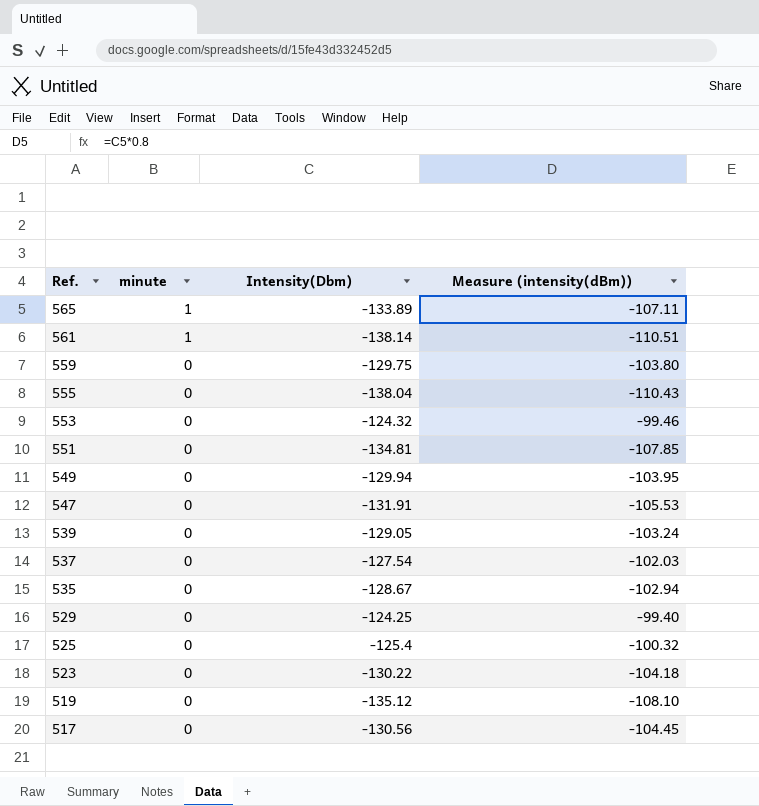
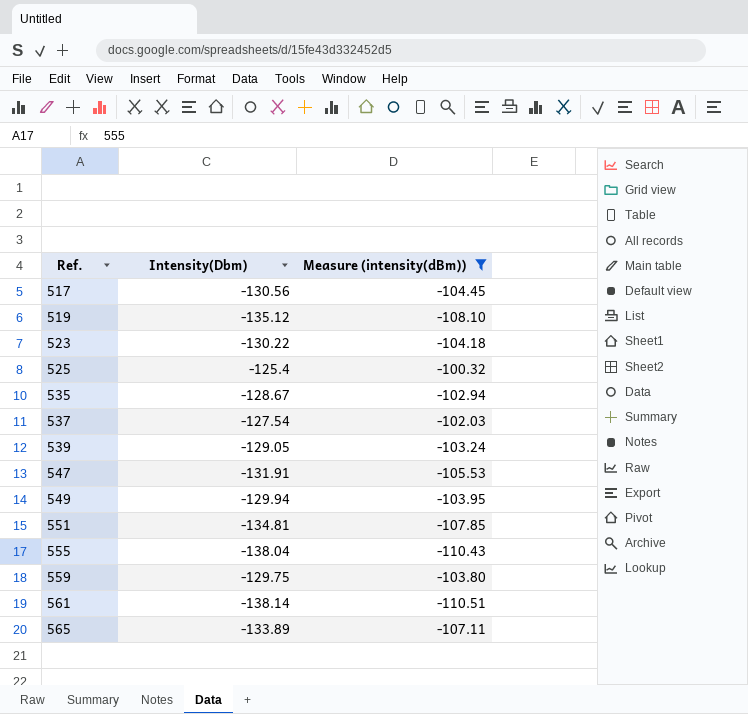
filter: none -> Measure (intensity(dBm)) <= -100.32
row order: Ref. descending -> Ref. ascending
column minute | position: 2 -> none

